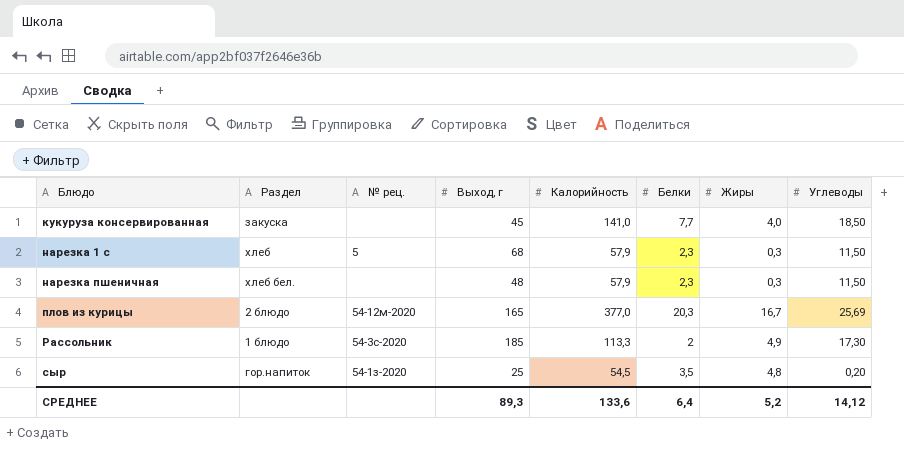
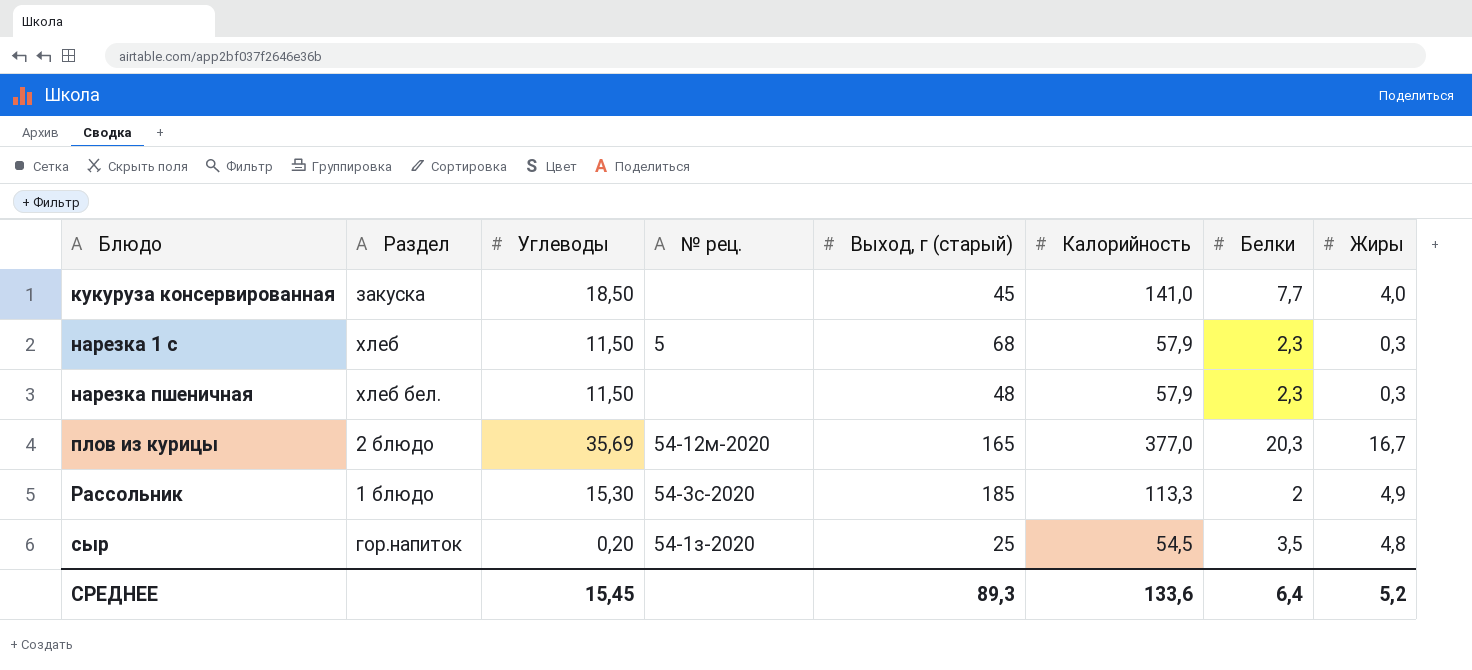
column Углеводы | position: 8 -> 3
column name: Выход, г -> Выход, г (старый)
плов из курицы | Углеводы: 25,69 -> 35,69
Рассольник | Углеводы: 17,30 -> 15,30
СРЕДНЕЕ | Углеводы: 14,12 -> 15,45

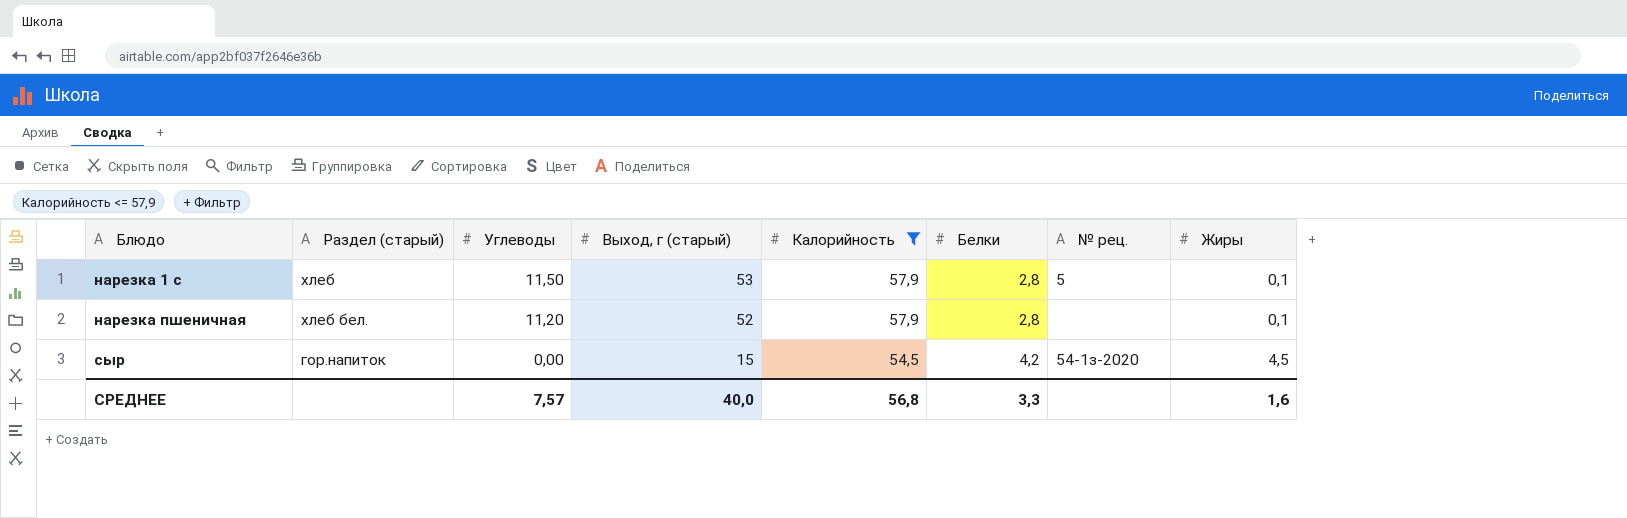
filter: none -> Калорийность <= 57,9
column name: Раздел -> Раздел (старый)
column № рец. | position: 4 -> 7
нарезка 1 с | Выход, г (старый): 68 -> 53
нарезка 1 с | Белки: 2,3 -> 2,8
нарезка 1 с | Жиры: 0,3 -> 0,1
нарезка пшеничная | Углеводы: 11,50 -> 11,20
нарезка пшеничная | Выход, г (старый): 48 -> 52
нарезка пшеничная | Белки: 2,3 -> 2,8
нарезка пшеничная | Жиры: 0,3 -> 0,1
сыр | Углеводы: 0,20 -> 0,00
сыр | Выход, г (старый): 25 -> 15
сыр | Белки: 3,5 -> 4,2
сыр | Жиры: 4,8 -> 4,5
СРЕДНЕЕ | Углеводы: 15,45 -> 7,57
СРЕДНЕЕ | Выход, г (старый): 89,3 -> 40,0
СРЕДНЕЕ | Калорийность: 133,6 -> 56,8
СРЕДНЕЕ | Белки: 6,4 -> 3,3
СРЕДНЕЕ | Жиры: 5,2 -> 1,6

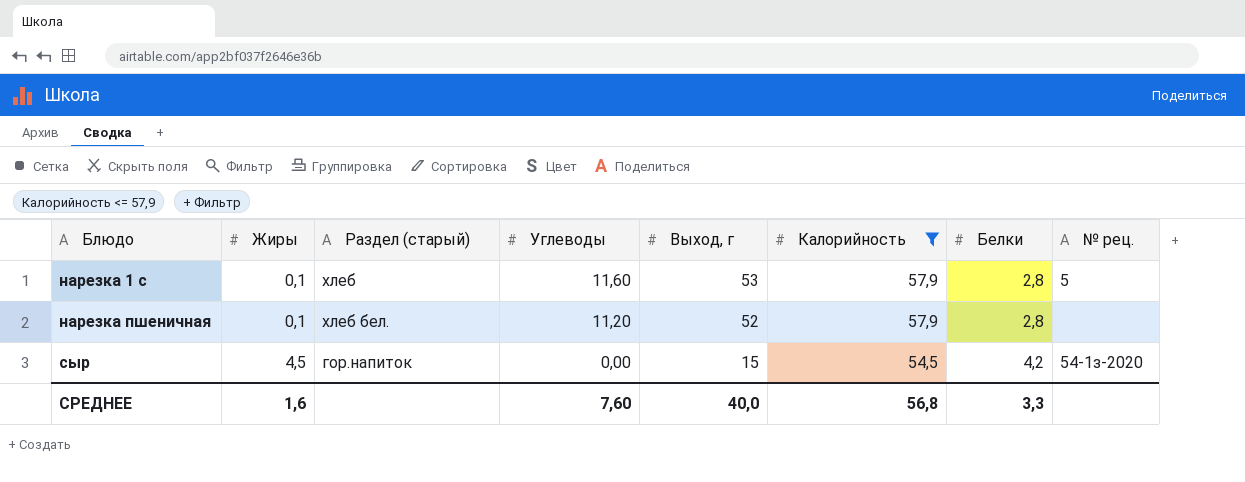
column Жиры | position: 8 -> 2
column name: Выход, г (старый) -> Выход, г
нарезка 1 с | Углеводы: 11,50 -> 11,60
СРЕДНЕЕ | Углеводы: 7,57 -> 7,60

